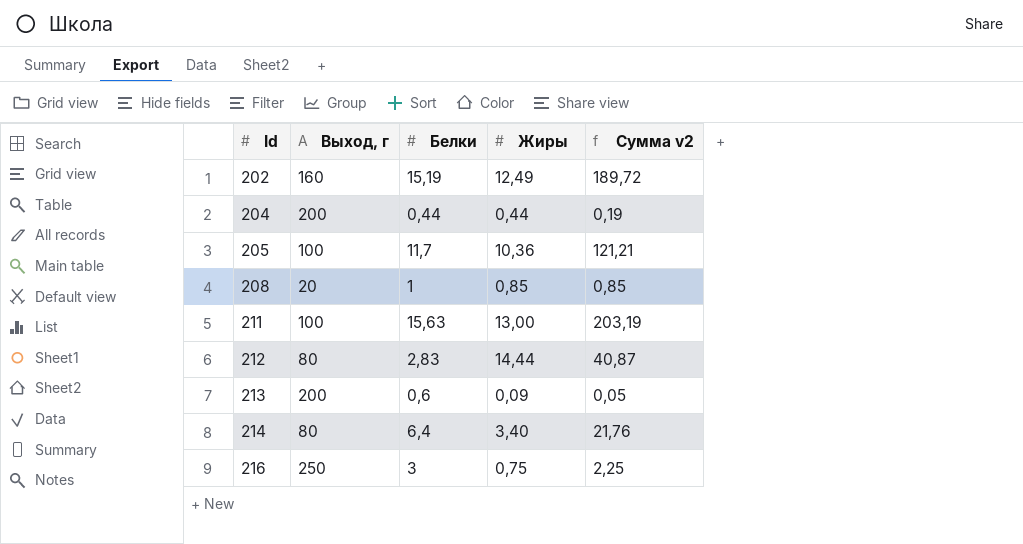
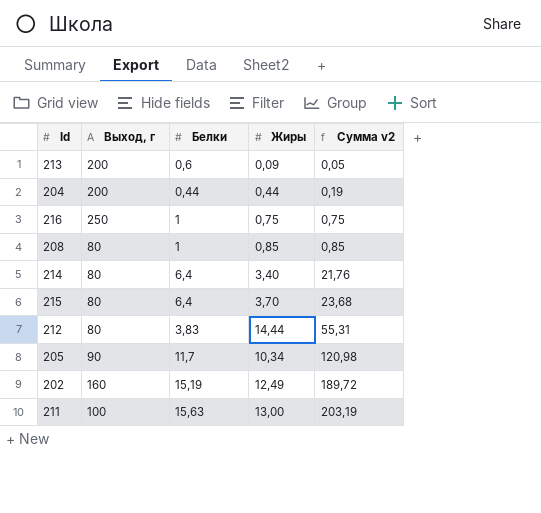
row order: Id ascending -> Сумма v2 ascending
216 | Белки: 3 -> 1
216 | Сумма v2: 2,25 -> 0,75
208 | Выход, г: 20 -> 80
row 215: none -> 80 | 6,4 | 3,70 | 23,68
212 | Белки: 2,83 -> 3,83
212 | Сумма v2: 40,87 -> 55,31
205 | Выход, г: 100 -> 90
205 | Жиры: 10,36 -> 10,34
205 | Сумма v2: 121,21 -> 120,98

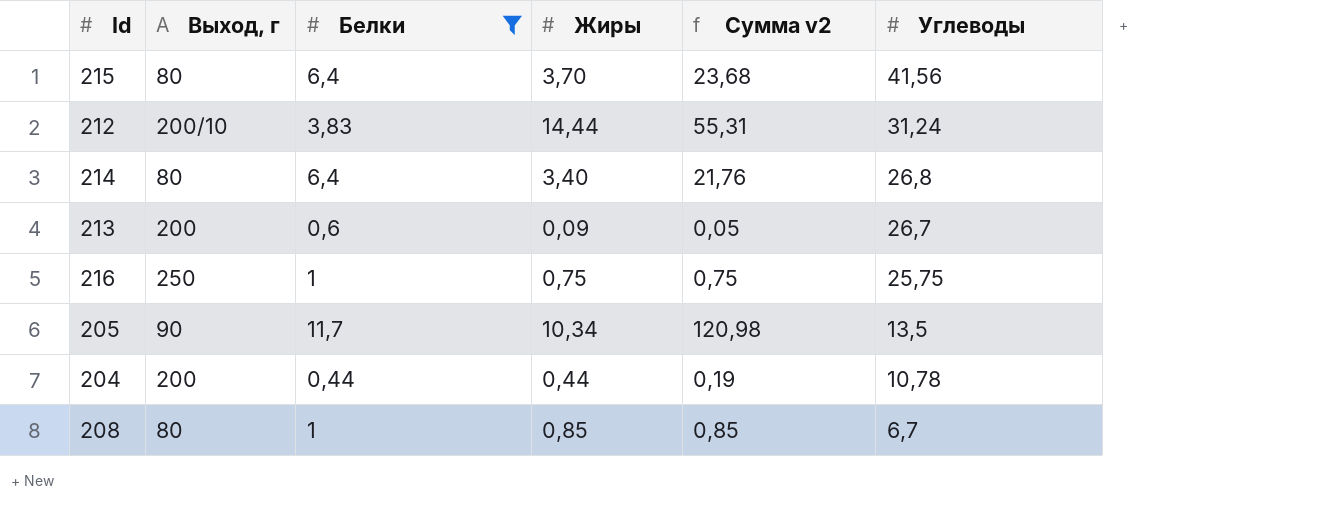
filter: none -> Белки <= 11,7
row order: Сумма v2 ascending -> Углеводы descending
column Углеводы | position: none -> 6
212 | Выход, г: 80 -> 200/10

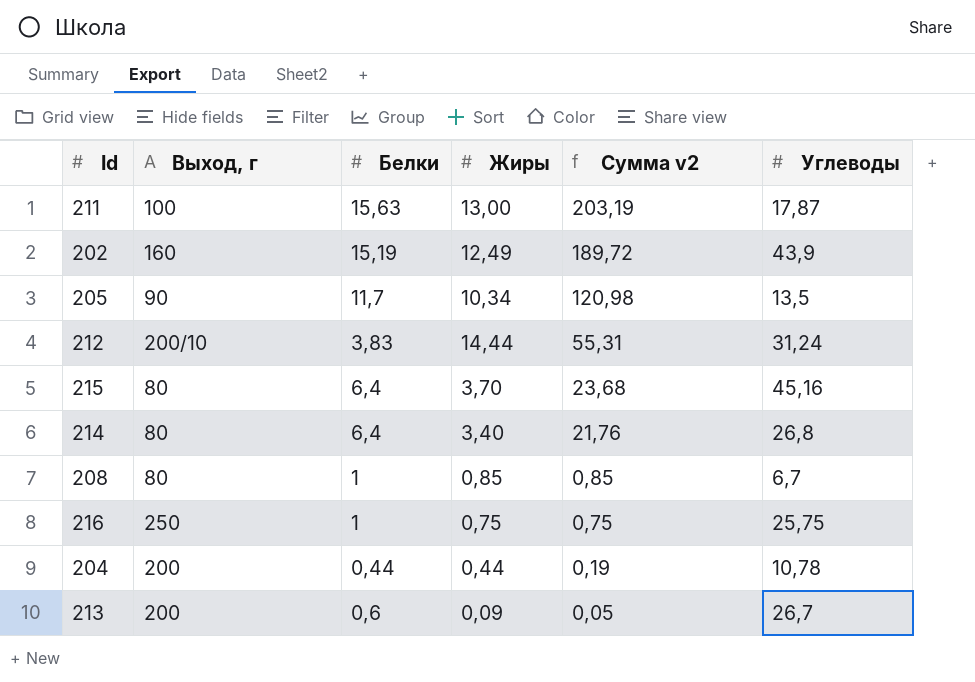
filter: Белки <= 11,7 -> none
row order: Углеводы descending -> Сумма v2 descending
215 | Углеводы: 41,56 -> 45,16

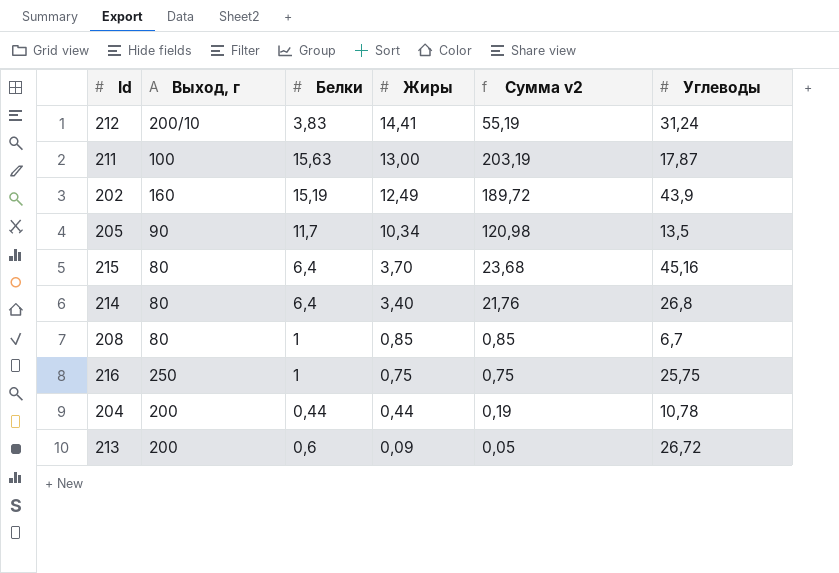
row order: Сумма v2 descending -> Жиры descending
212 | Жиры: 14,44 -> 14,41
212 | Сумма v2: 55,31 -> 55,19
213 | Углеводы: 26,7 -> 26,72

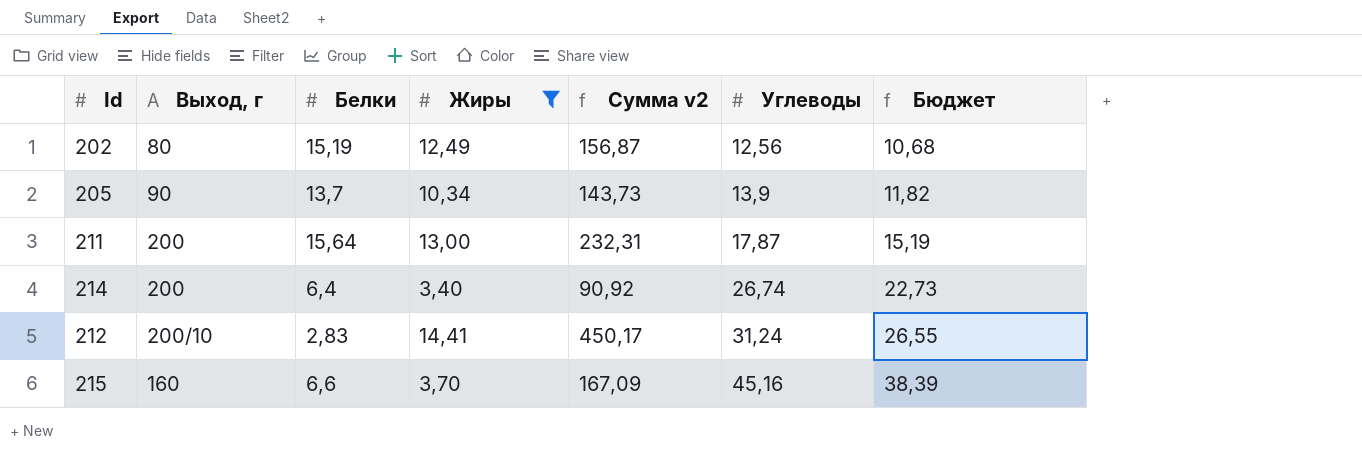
filter: none -> Жиры >= 3,40
row order: Жиры descending -> Углеводы ascending
column Сумма v2 | formula: [Белки] * [Жиры] -> [Жиры] * [Углеводы]
column Бюджет | formula: none -> [Углеводы] * 0,85
202 | Выход, г: 160 -> 80
202 | Углеводы: 43,9 -> 12,56
205 | Белки: 11,7 -> 13,7
205 | Углеводы: 13,5 -> 13,9
211 | Выход, г: 100 -> 200
211 | Белки: 15,63 -> 15,64
214 | Выход, г: 80 -> 200
214 | Углеводы: 26,8 -> 26,74
212 | Белки: 3,83 -> 2,83
215 | Выход, г: 80 -> 160
215 | Белки: 6,4 -> 6,6

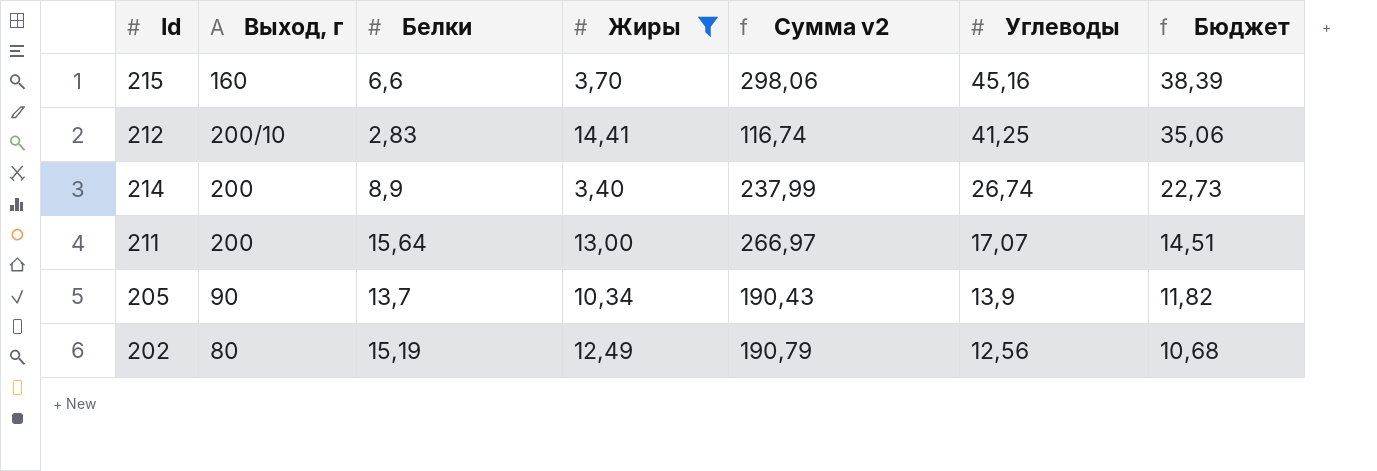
row order: Углеводы ascending -> Углеводы descending
column Сумма v2 | formula: [Жиры] * [Углеводы] -> [Белки] * [Углеводы]
212 | Углеводы: 31,24 -> 41,25
212 | Бюджет: 26,55 -> 35,06
214 | Белки: 6,4 -> 8,9
211 | Углеводы: 17,87 -> 17,07
211 | Бюджет: 15,19 -> 14,51

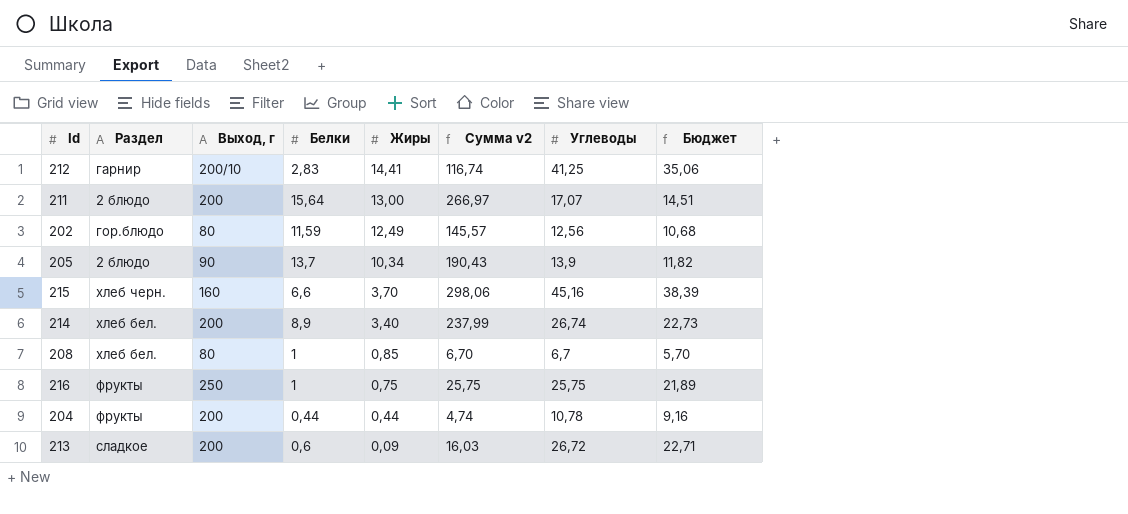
filter: Жиры >= 3,40 -> none
row order: Углеводы descending -> Жиры descending
column Раздел | position: none -> 2
202 | Белки: 15,19 -> 11,59
202 | Сумма v2: 190,79 -> 145,57

